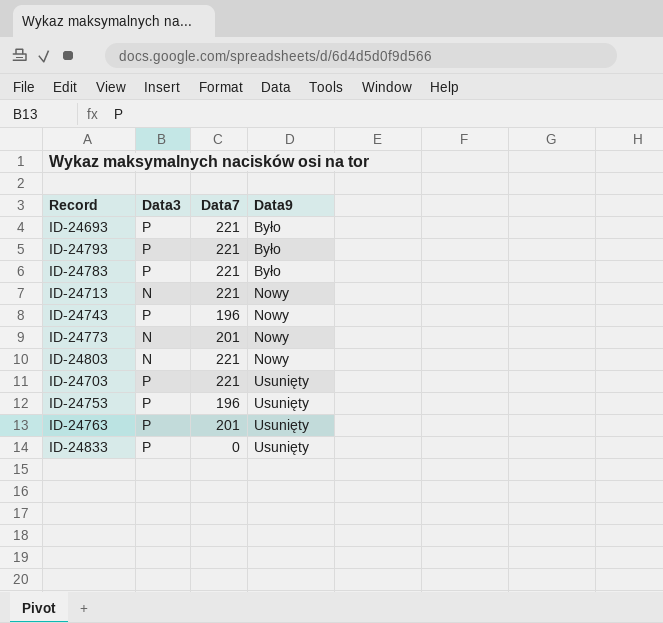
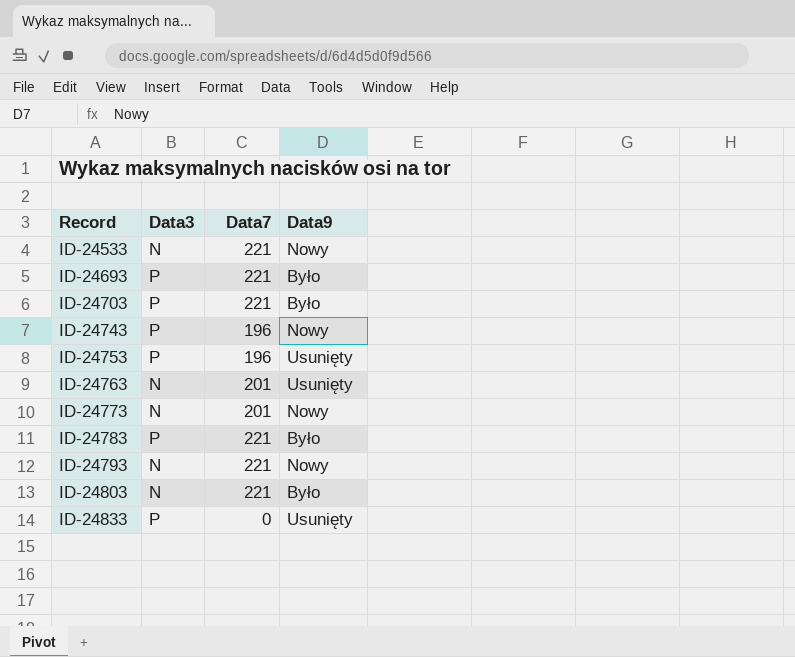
row order: Data9 ascending -> Record ascending
row ID-24713: N | 221 | Nowy -> none
row ID-24533: none -> N | 221 | Nowy
ID-24703 | Data9: Usunięty -> Było
ID-24763 | Data3: P -> N
ID-24793 | Data3: P -> N
ID-24793 | Data9: Było -> Nowy
ID-24803 | Data9: Nowy -> Było

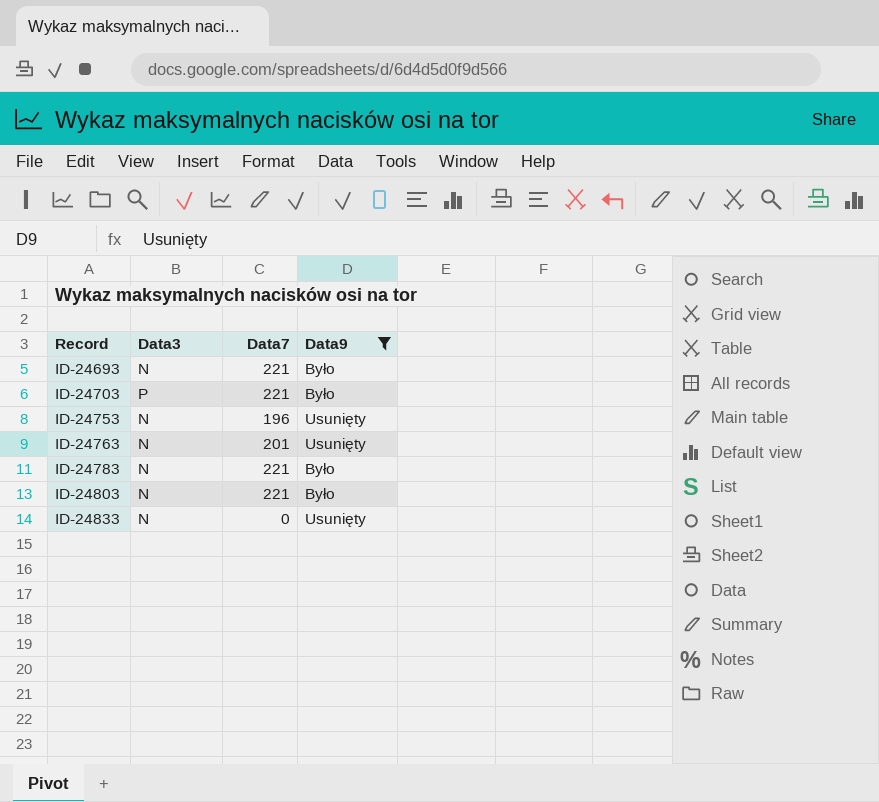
filter: none -> Data9 != Nowy
ID-24693 | Data3: P -> N
ID-24753 | Data3: P -> N
ID-24783 | Data3: P -> N
ID-24833 | Data3: P -> N

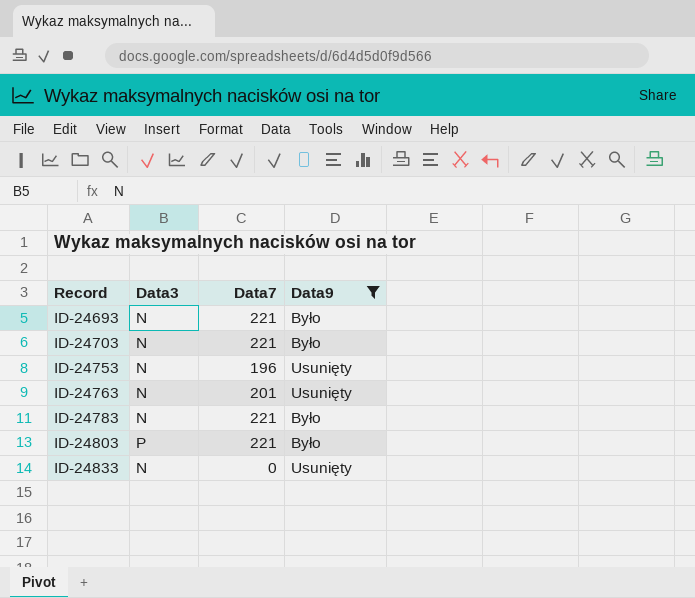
ID-24703 | Data3: P -> N
ID-24803 | Data3: N -> P

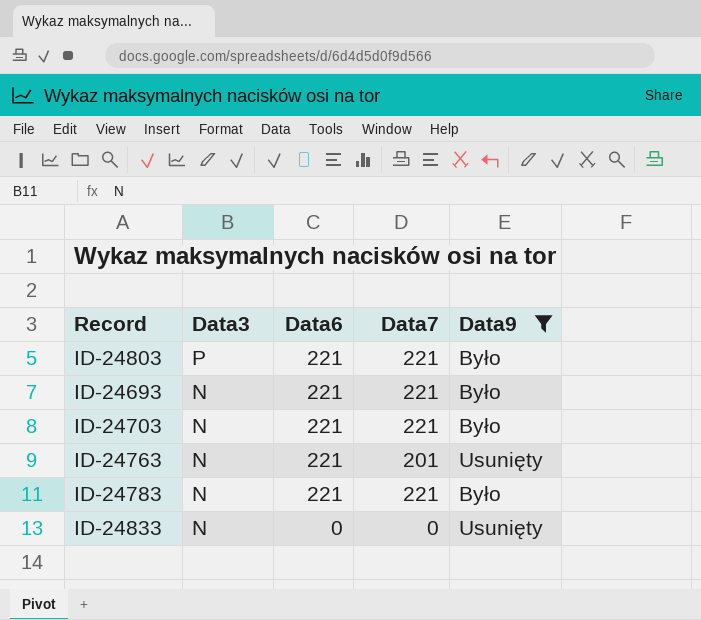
row order: Record ascending -> Data3 descending
column Data6 | position: none -> 3
row ID-24753: N | 196 | Usunięty -> none

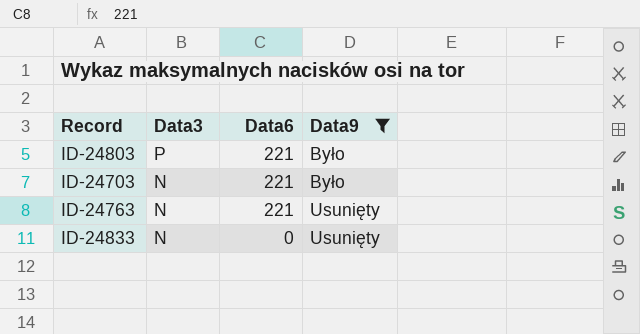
column Data7 | position: 4 -> none
row ID-24693: N | 221 | 221 | Było -> none
row ID-24783: N | 221 | 221 | Było -> none

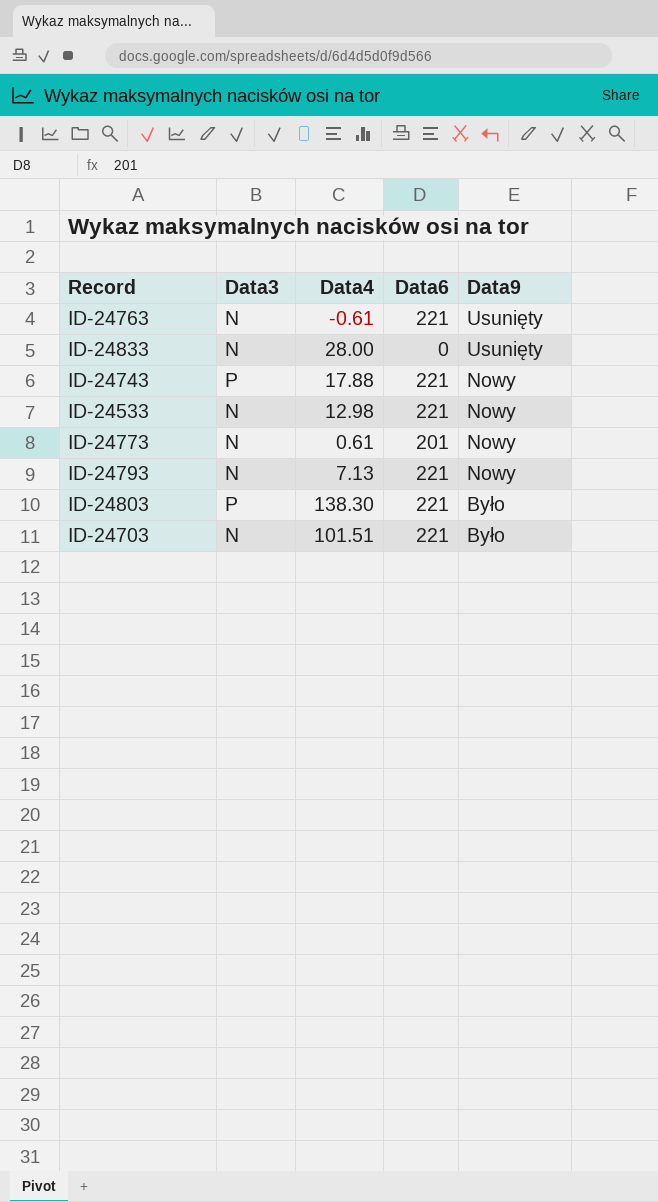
filter: Data9 != Nowy -> none
row order: Data3 descending -> Data9 descending
column Data4 | position: none -> 3

